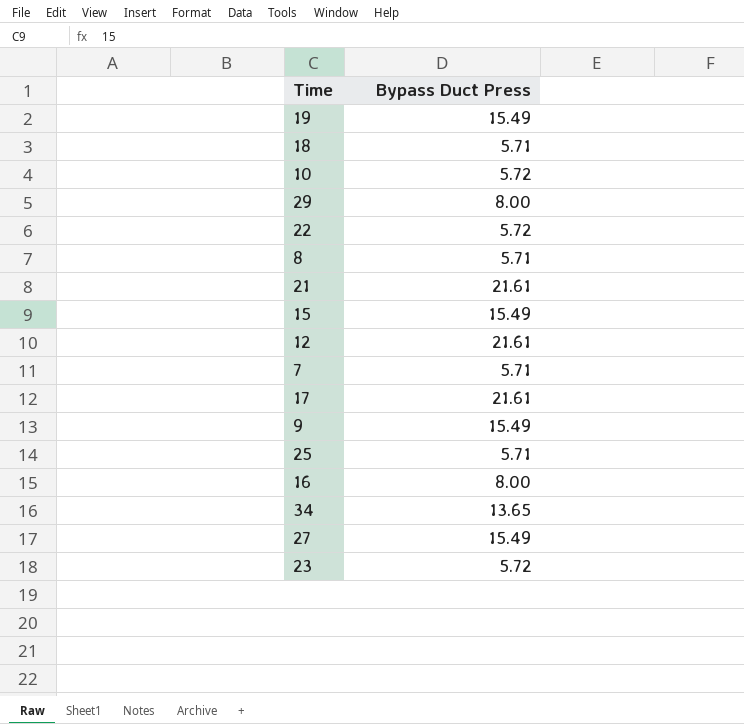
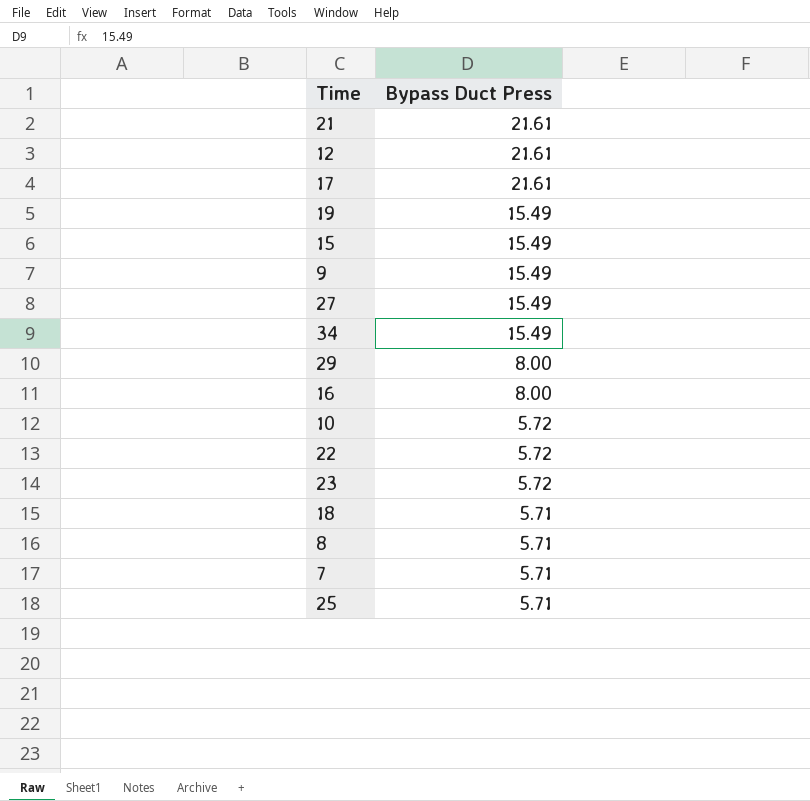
row order: none -> Bypass Duct Press descending
34 | Bypass Duct Press: 13.65 -> 15.49

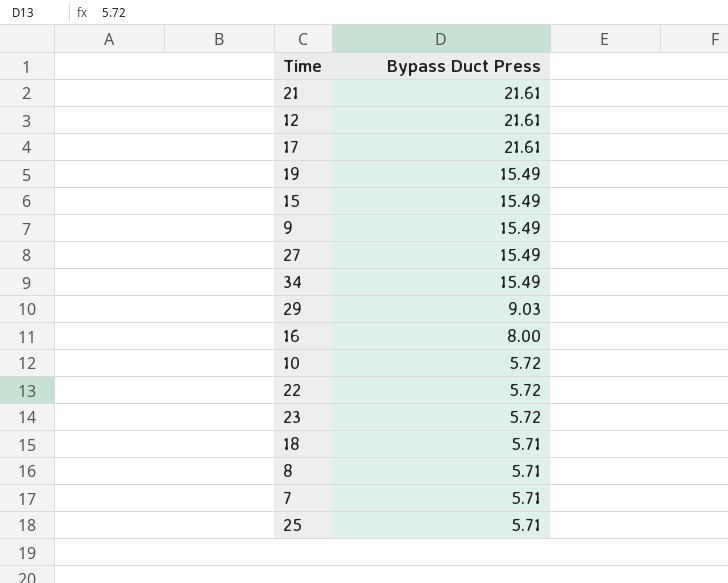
29 | Bypass Duct Press: 8.00 -> 9.03

